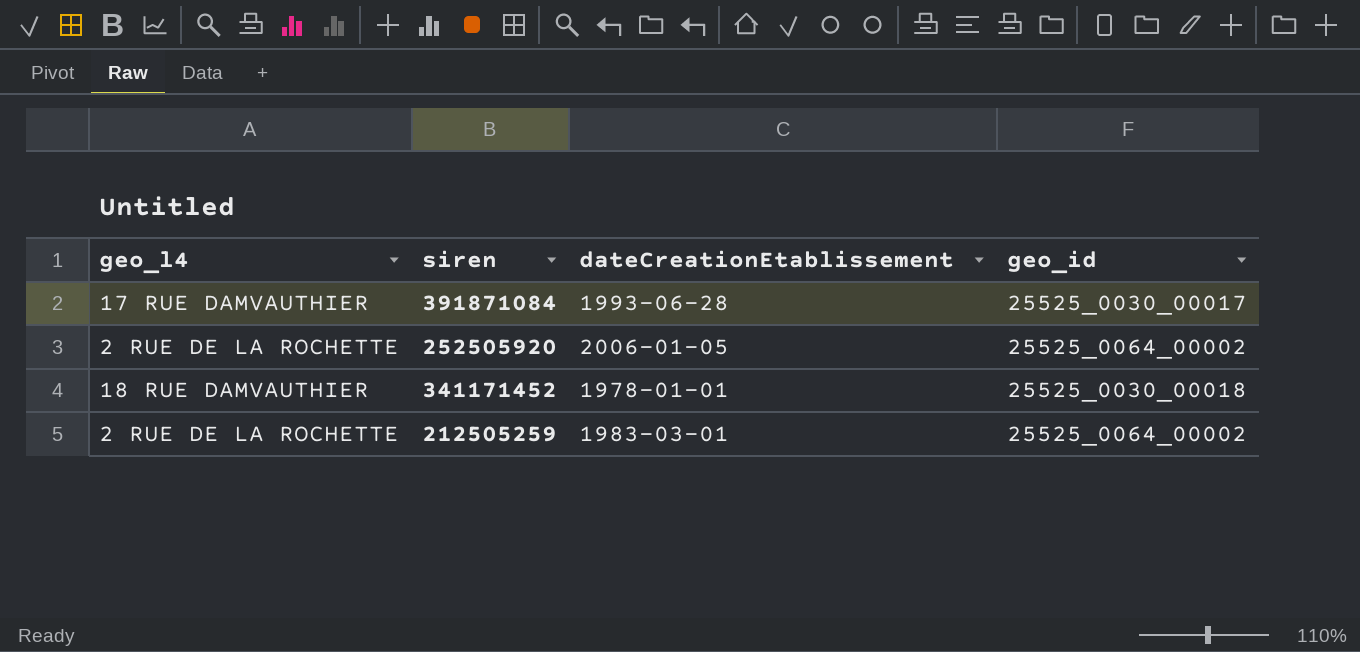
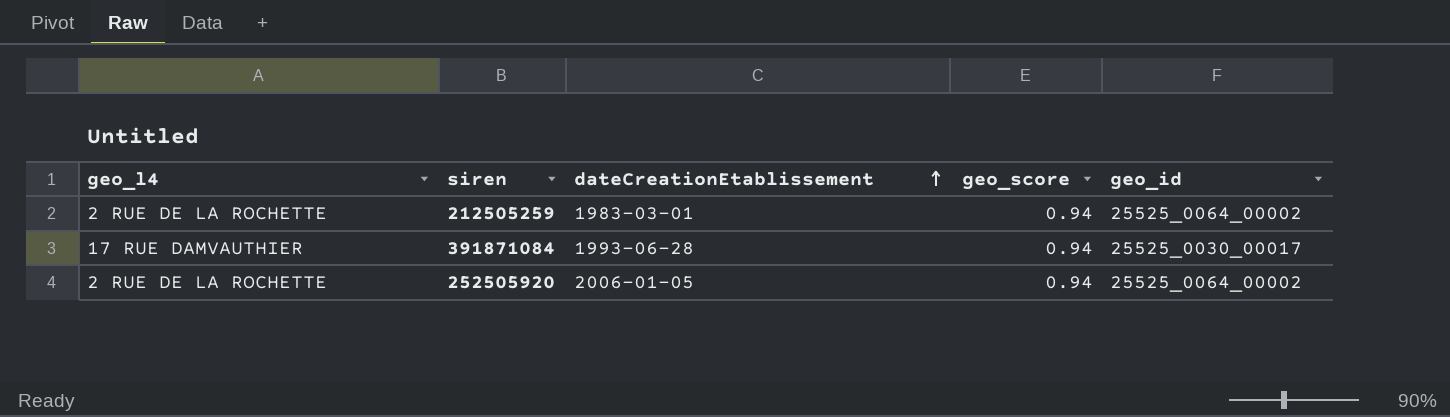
row order: none -> dateCreationEtablissement ascending
column geo_score | position: none -> 4
row 341171452: 18 RUE DAMVAUTHIER | 1978-01-01 | 25525_0030_00018 -> none

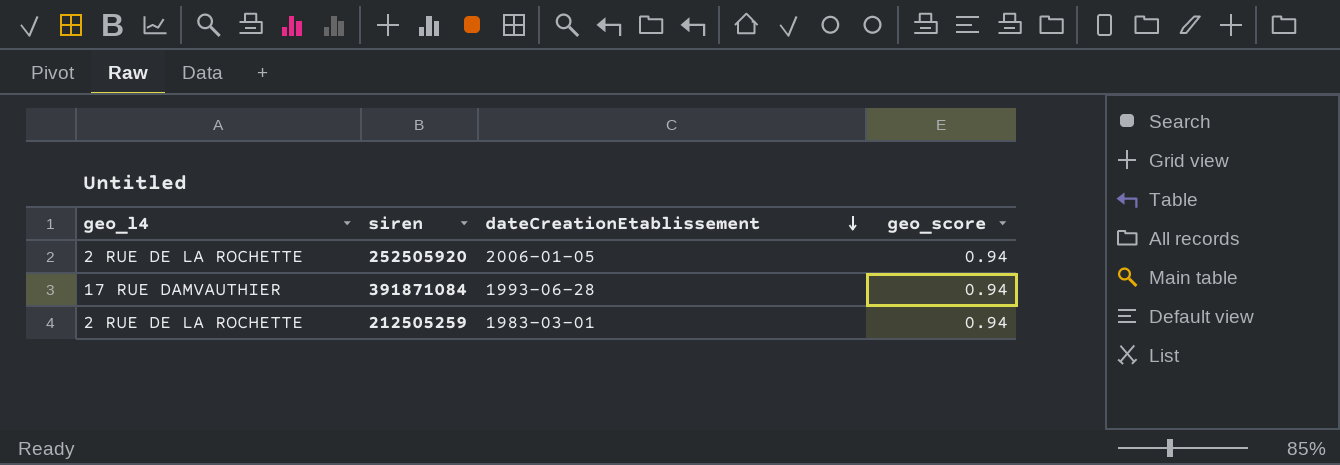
row order: dateCreationEtablissement ascending -> dateCreationEtablissement descending
column geo_id | position: 5 -> none

